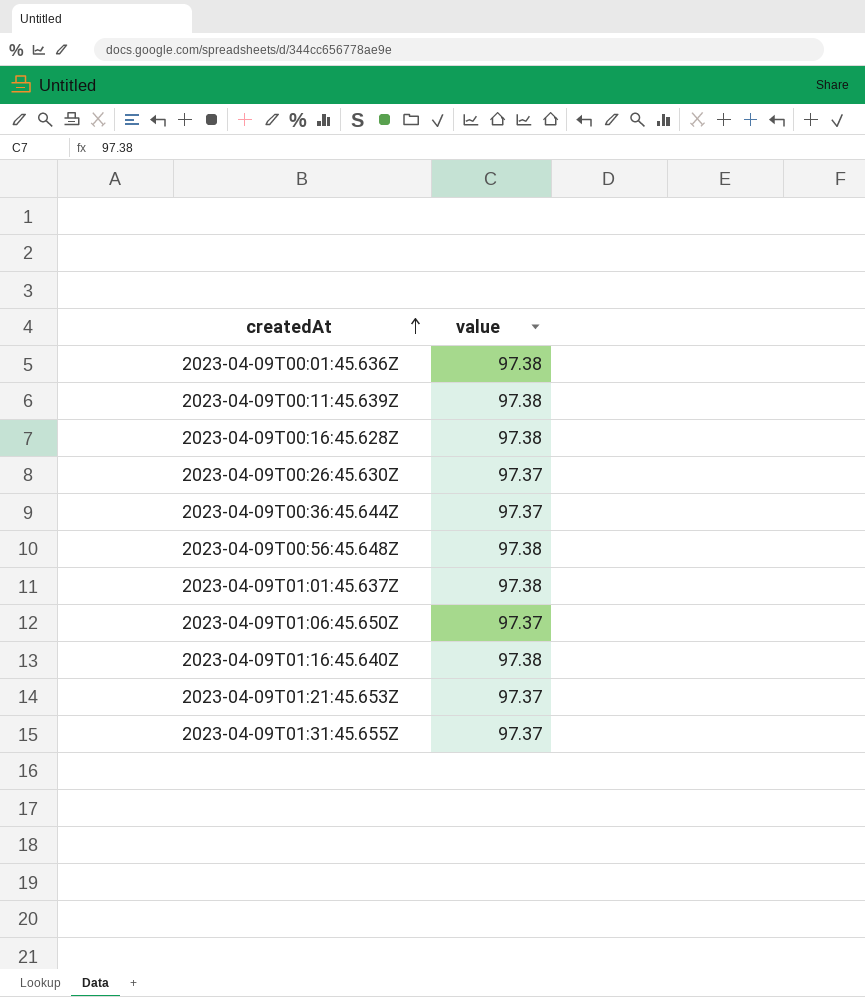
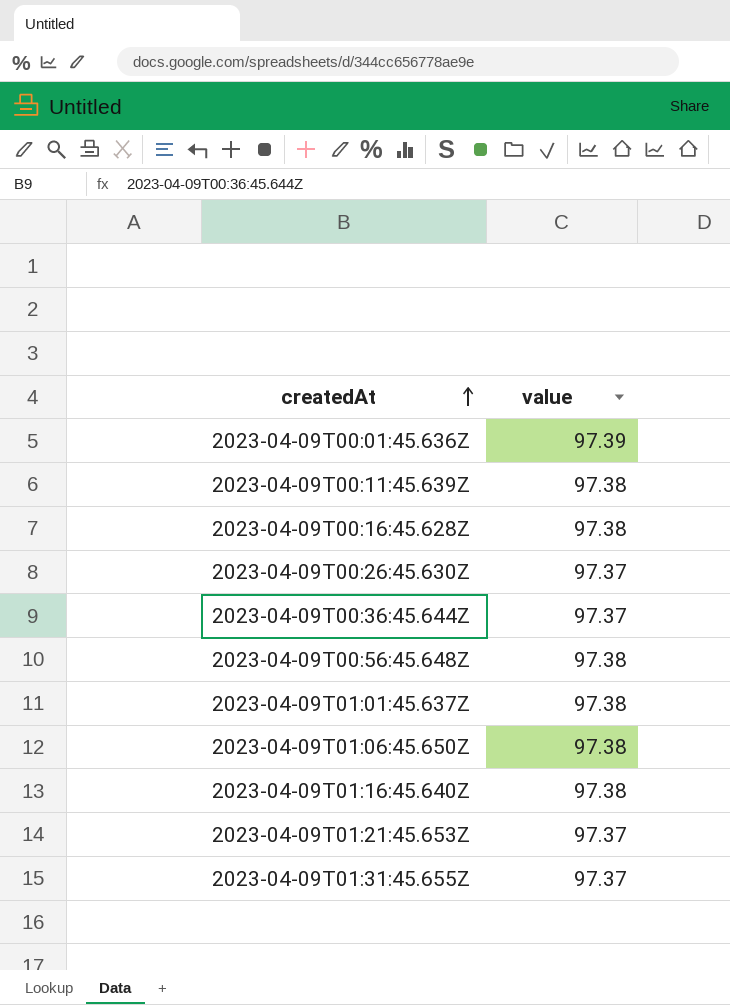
2023-04-09T00:01:45.636Z | value: 97.38 -> 97.39
2023-04-09T01:06:45.650Z | value: 97.37 -> 97.38

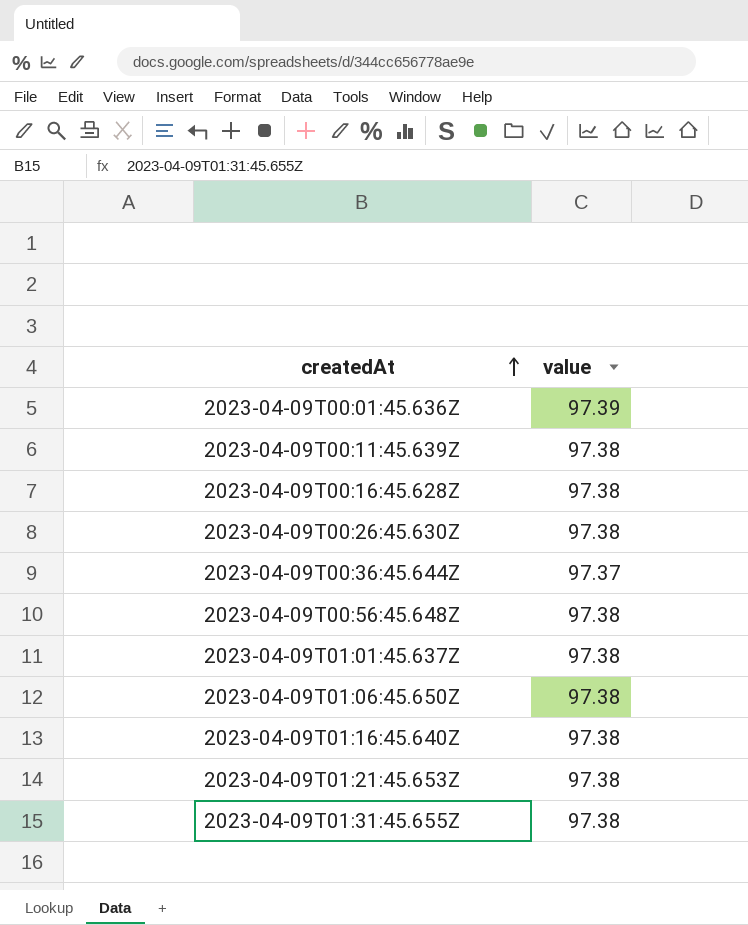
2023-04-09T00:26:45.630Z | value: 97.37 -> 97.38
2023-04-09T01:21:45.653Z | value: 97.37 -> 97.38
2023-04-09T01:31:45.655Z | value: 97.37 -> 97.38

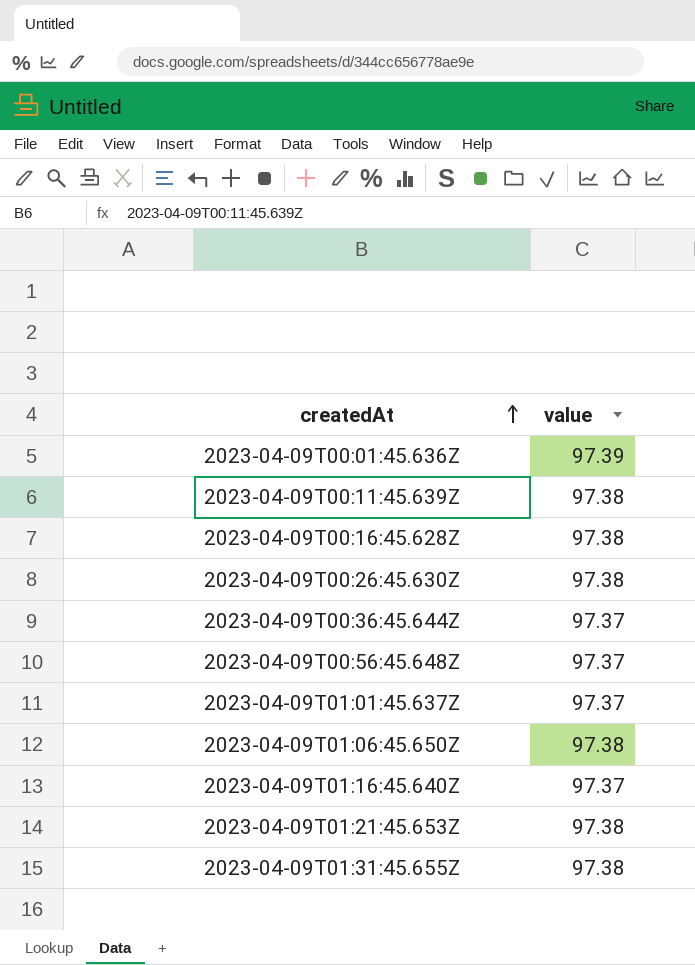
2023-04-09T00:56:45.648Z | value: 97.38 -> 97.37
2023-04-09T01:01:45.637Z | value: 97.38 -> 97.37
2023-04-09T01:16:45.640Z | value: 97.38 -> 97.37

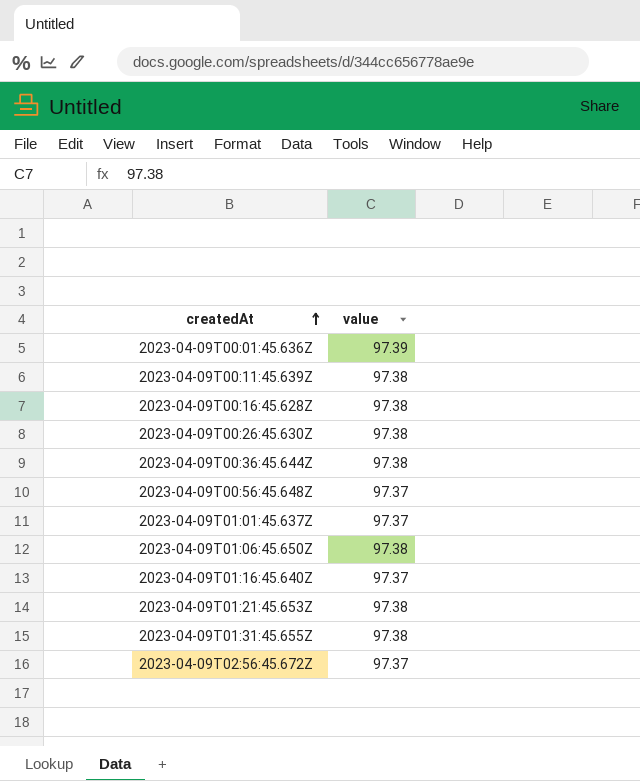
2023-04-09T00:36:45.644Z | value: 97.37 -> 97.38
row 2023-04-09T02:56:45.672Z: none -> 97.37

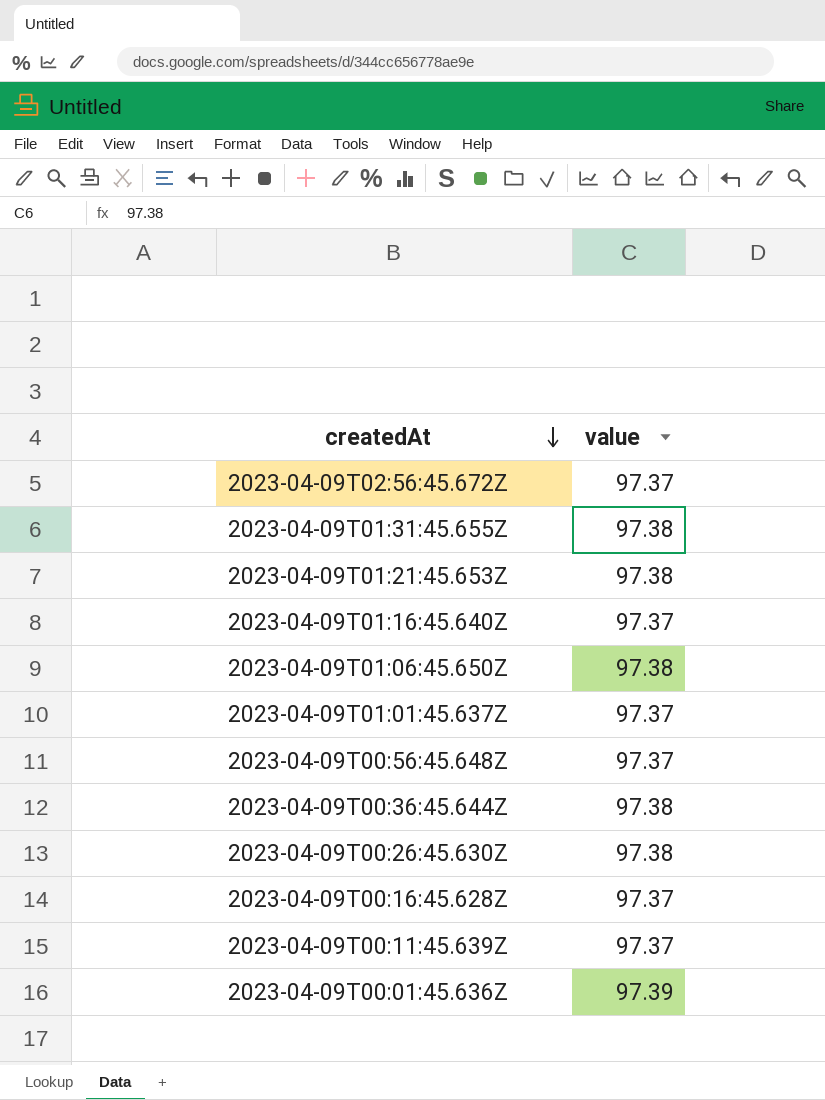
row order: createdAt ascending -> createdAt descending
2023-04-09T00:16:45.628Z | value: 97.38 -> 97.37
2023-04-09T00:11:45.639Z | value: 97.38 -> 97.37

